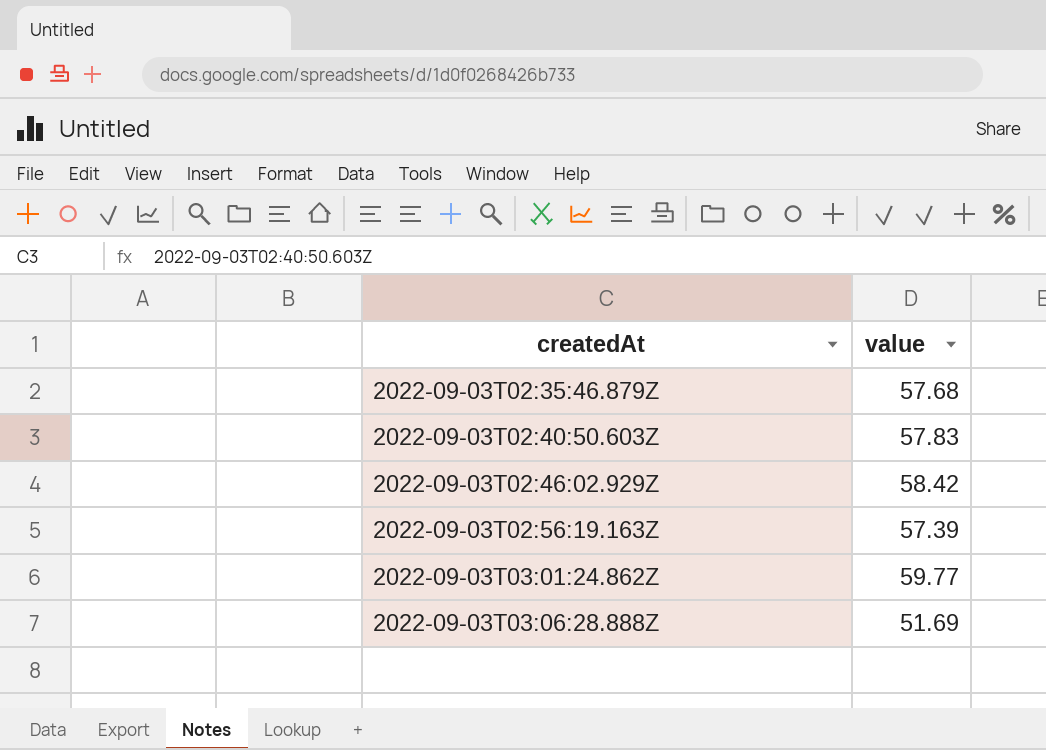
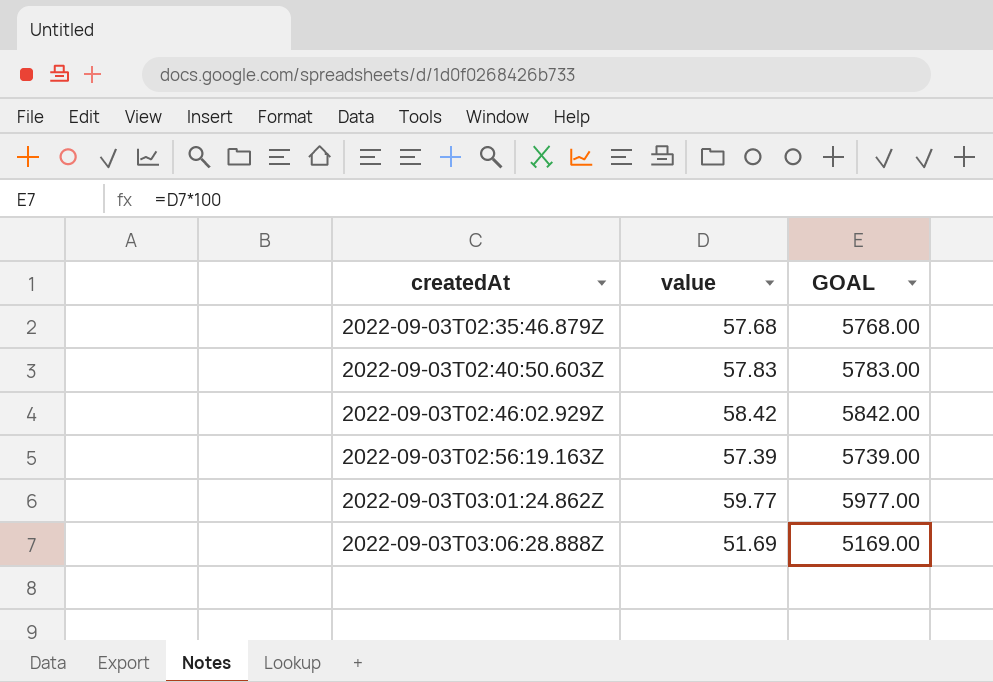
column GOAL | formula: none -> [value] * 100

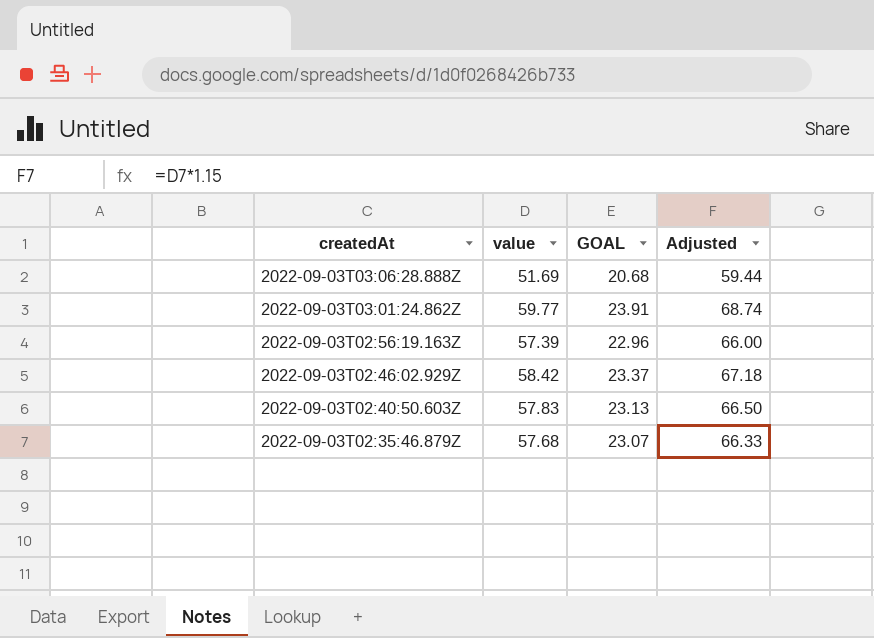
row order: createdAt ascending -> createdAt descending
column GOAL | formula: [value] * 100 -> [value] * 0.4
column Adjusted | formula: none -> [value] * 1.15

